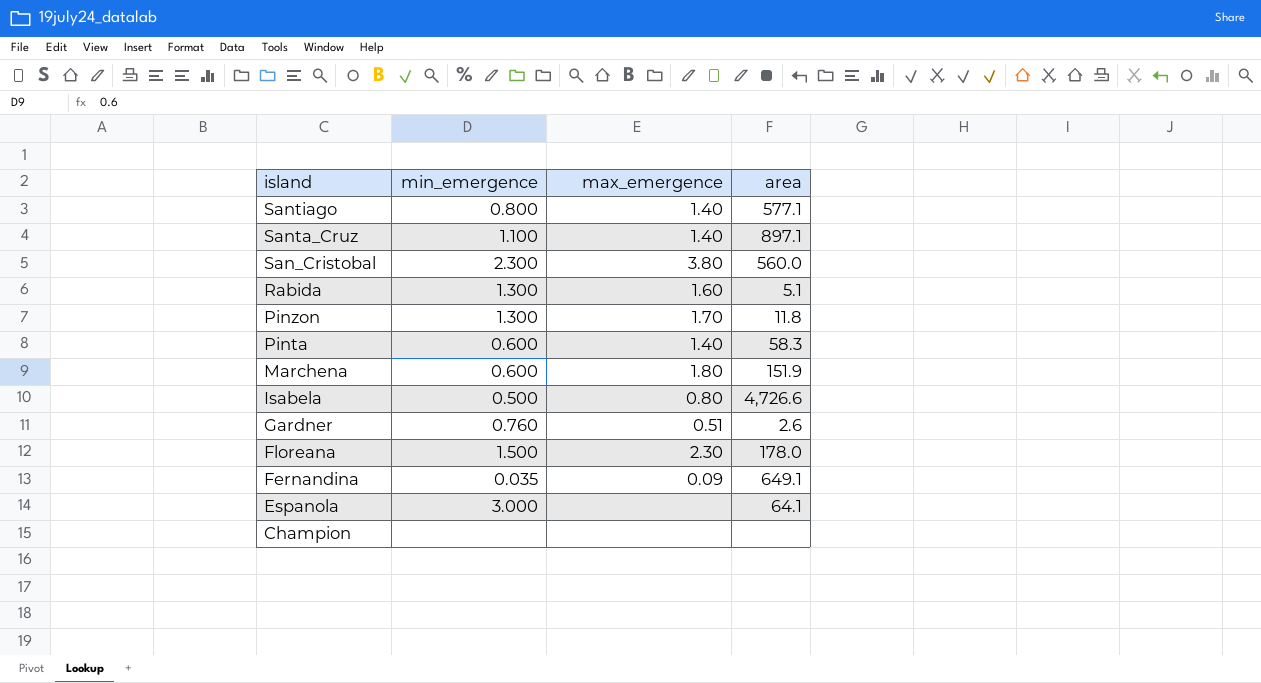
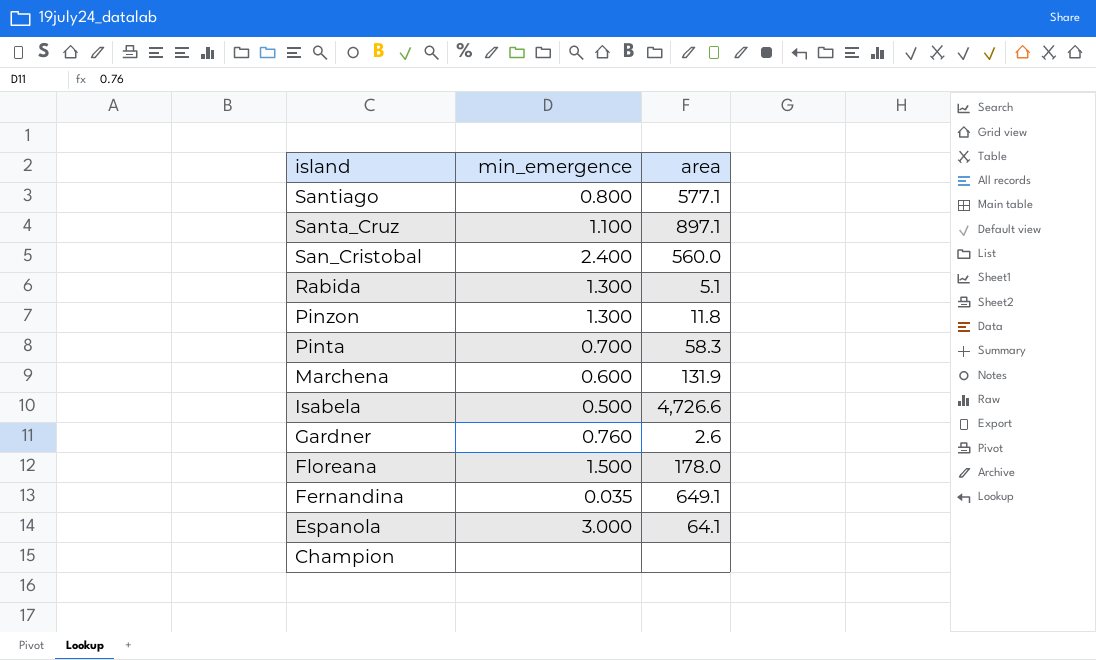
column max_emergence | position: 3 -> none
San_Cristobal | min_emergence: 2.300 -> 2.400
Pinta | min_emergence: 0.600 -> 0.700
Marchena | area: 151.9 -> 131.9

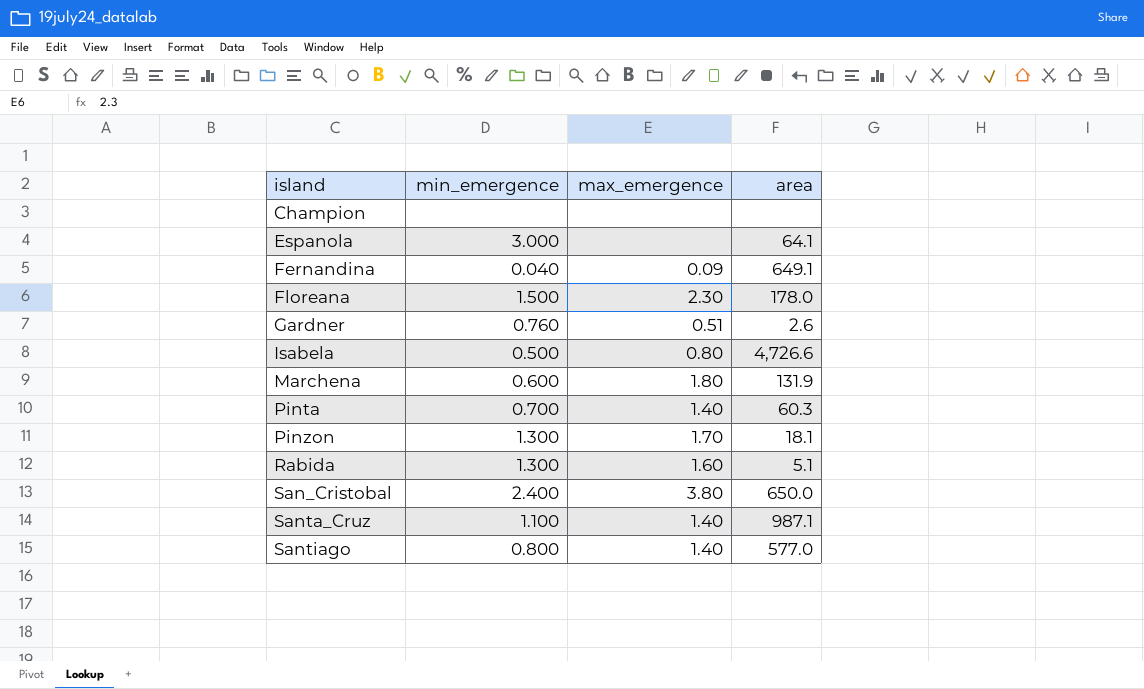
row order: island descending -> island ascending
column max_emergence | position: none -> 3
Fernandina | min_emergence: 0.035 -> 0.040
Pinta | area: 58.3 -> 60.3
Pinzon | area: 11.8 -> 18.1
San_Cristobal | area: 560.0 -> 650.0
Santa_Cruz | area: 897.1 -> 987.1
Santiago | area: 577.1 -> 577.0

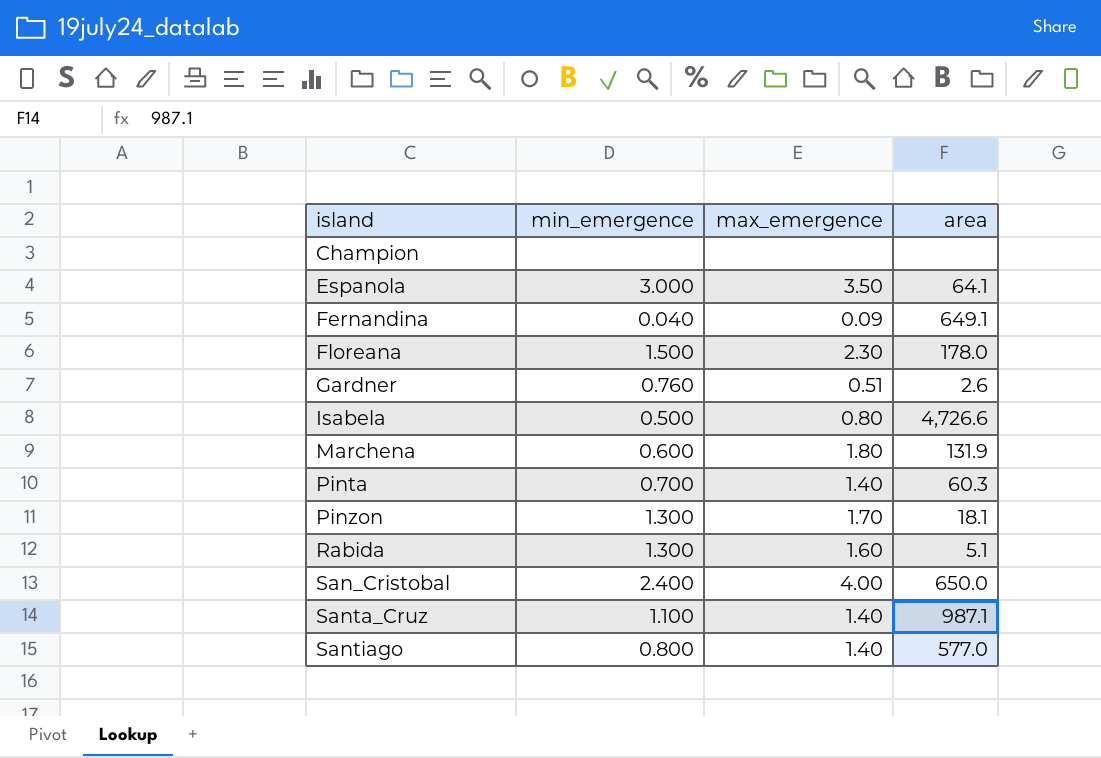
Espanola | max_emergence: none -> 3.50
San_Cristobal | max_emergence: 3.80 -> 4.00

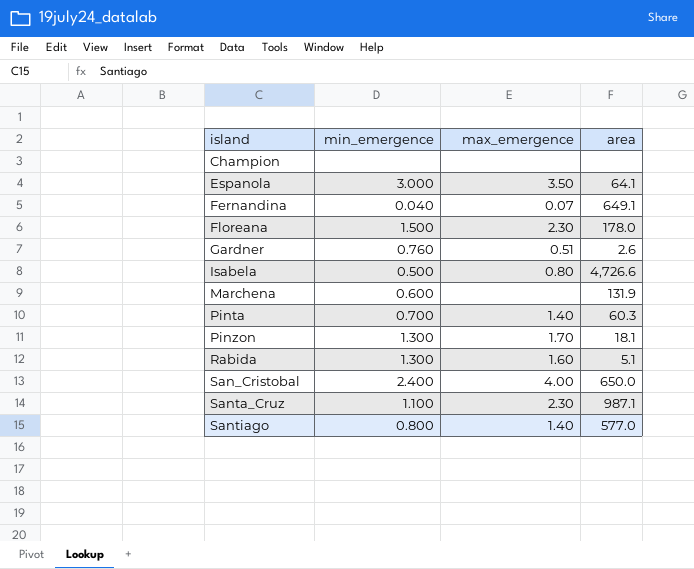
Fernandina | max_emergence: 0.09 -> 0.07
Marchena | max_emergence: 1.80 -> none
Santa_Cruz | max_emergence: 1.40 -> 2.30

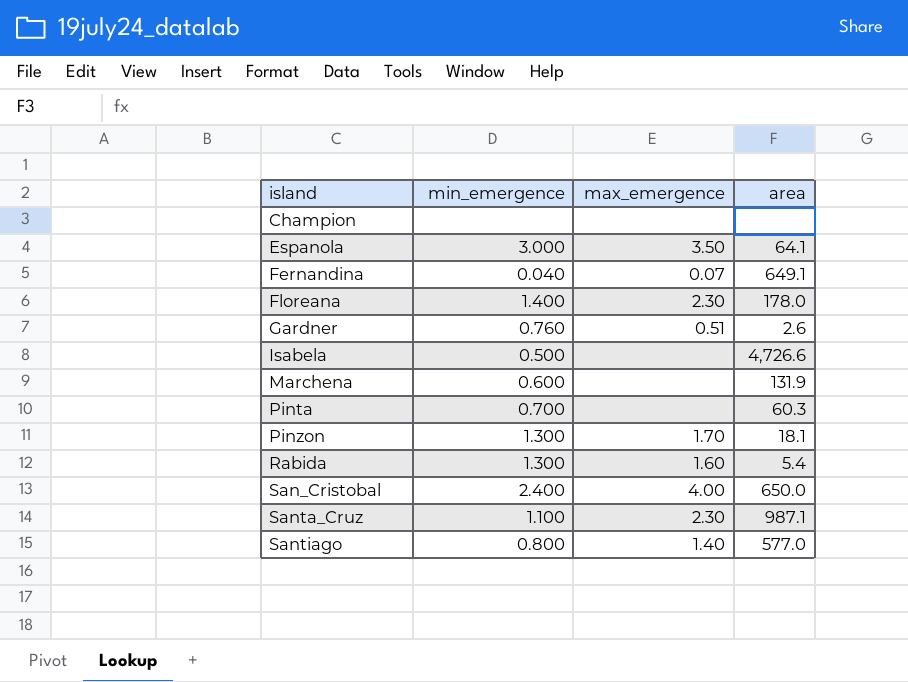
Floreana | min_emergence: 1.500 -> 1.400
Isabela | max_emergence: 0.80 -> none
Pinta | max_emergence: 1.40 -> none
Rabida | area: 5.1 -> 5.4

